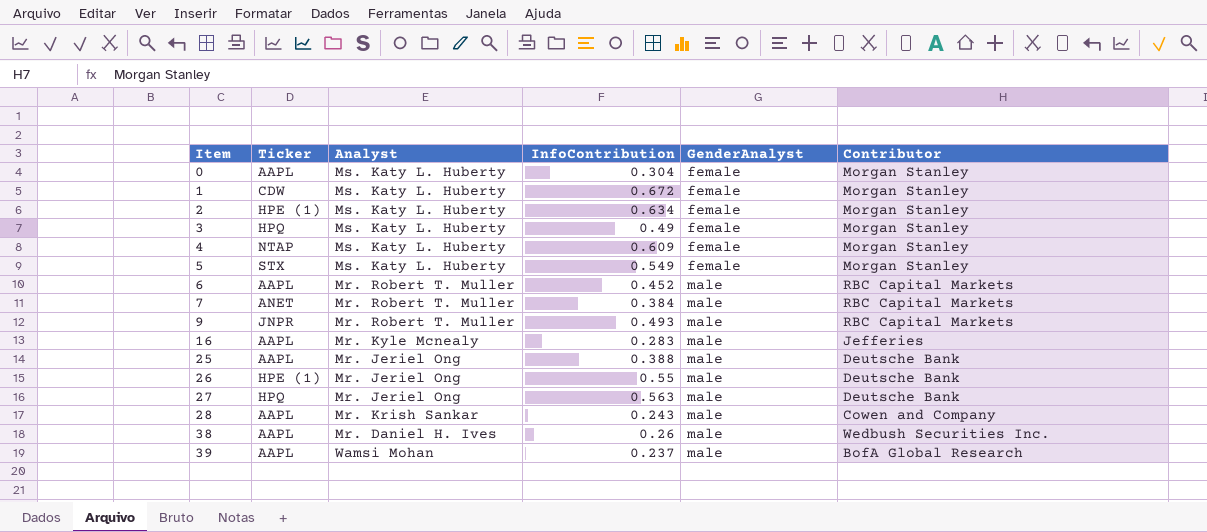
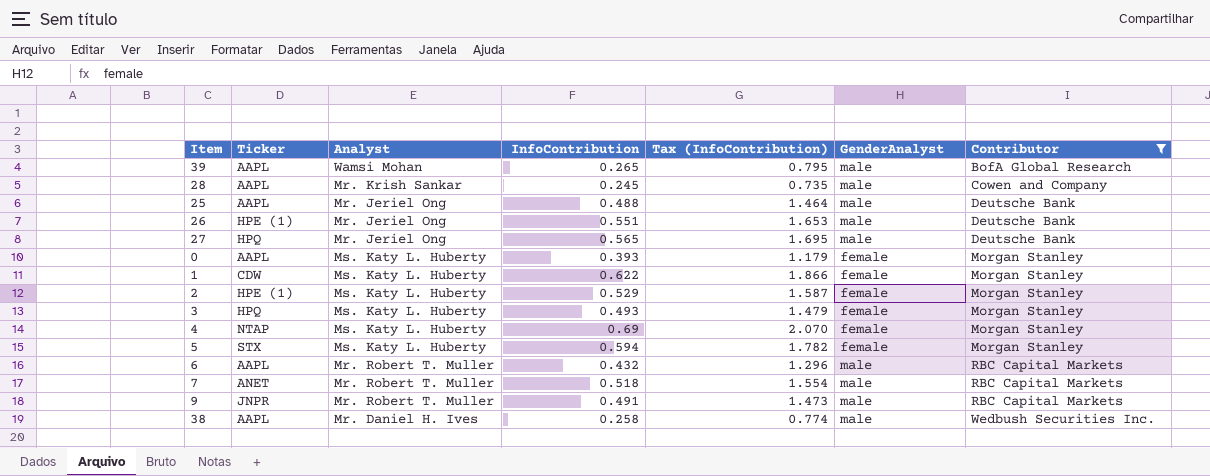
filter: none -> Contributor != Jefferies
row order: Item ascending -> Contributor ascending
column Tax (InfoContribution) | formula: none -> [InfoContribution] * 3
39 | InfoContribution: 0.237 -> 0.265
28 | InfoContribution: 0.243 -> 0.245
25 | InfoContribution: 0.388 -> 0.488
26 | InfoContribution: 0.55 -> 0.551
27 | InfoContribution: 0.563 -> 0.565
0 | InfoContribution: 0.304 -> 0.393
1 | InfoContribution: 0.672 -> 0.622
2 | InfoContribution: 0.634 -> 0.529
3 | InfoContribution: 0.49 -> 0.493
4 | InfoContribution: 0.609 -> 0.69
5 | InfoContribution: 0.549 -> 0.594
6 | InfoContribution: 0.452 -> 0.432
7 | InfoContribution: 0.384 -> 0.518
9 | InfoContribution: 0.493 -> 0.491
38 | InfoContribution: 0.26 -> 0.258

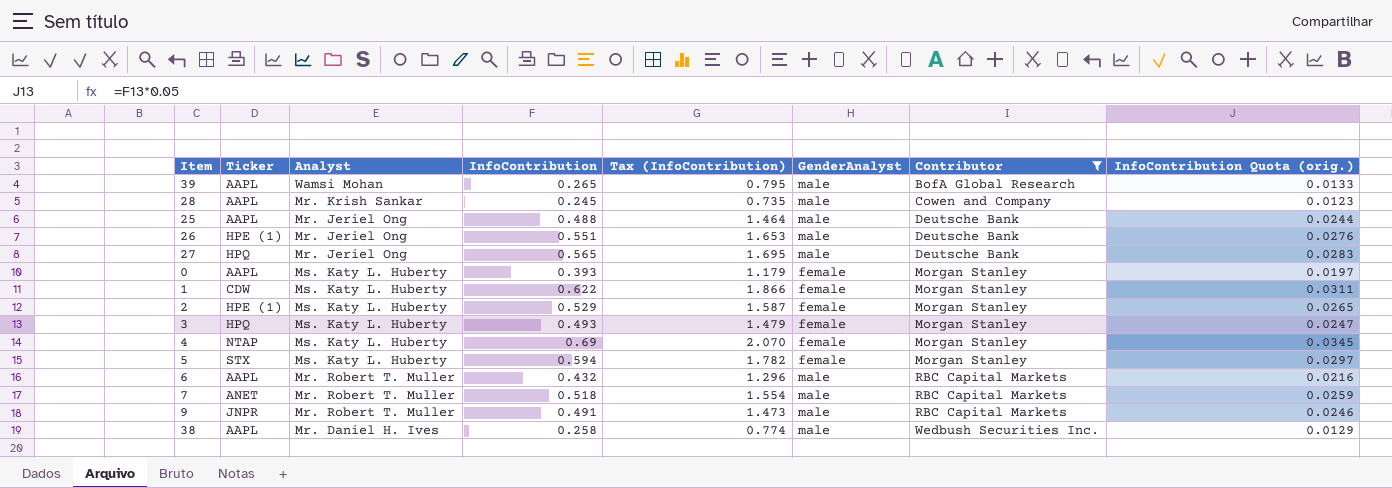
column InfoContribution Quota (orig.) | formula: none -> [InfoContribution] * 0.05

